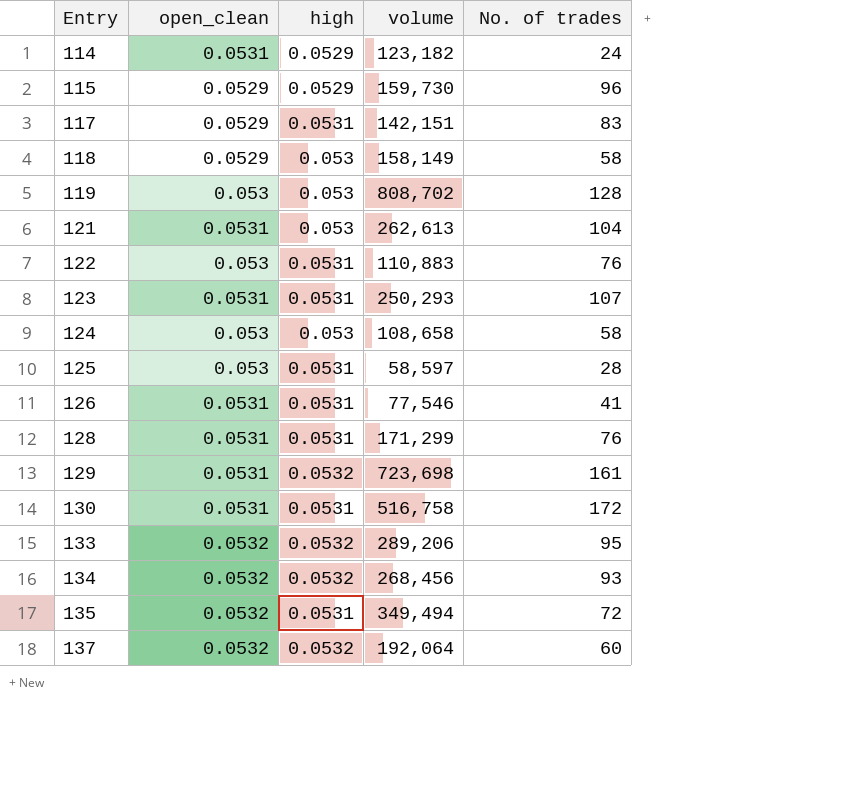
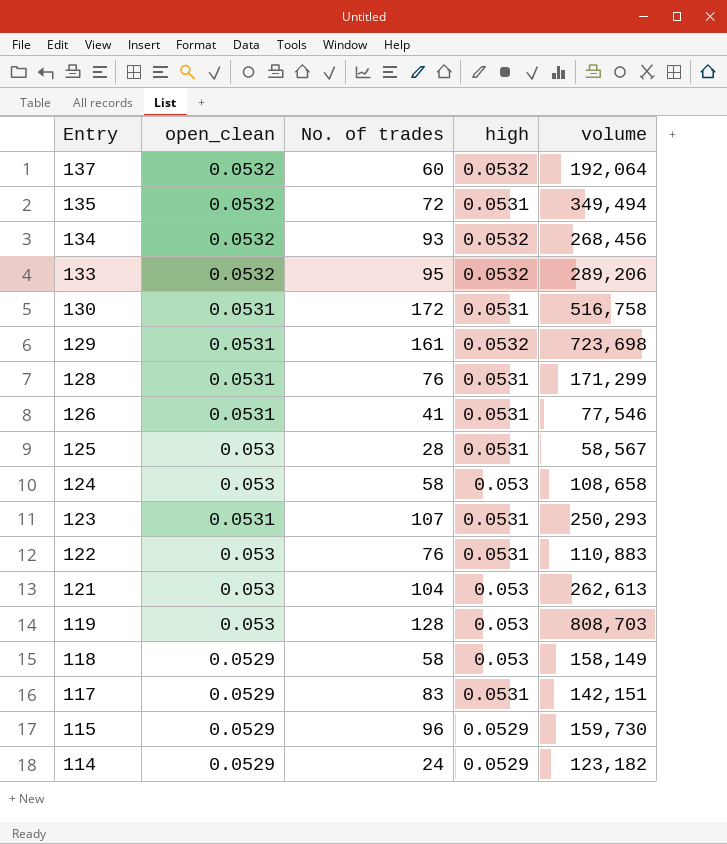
row order: Entry ascending -> Entry descending
column No. of trades | position: 5 -> 3
125 | volume: 58,597 -> 58,567
121 | open_clean: 0.0531 -> 0.053
119 | volume: 808,702 -> 808,703
114 | open_clean: 0.0531 -> 0.0529

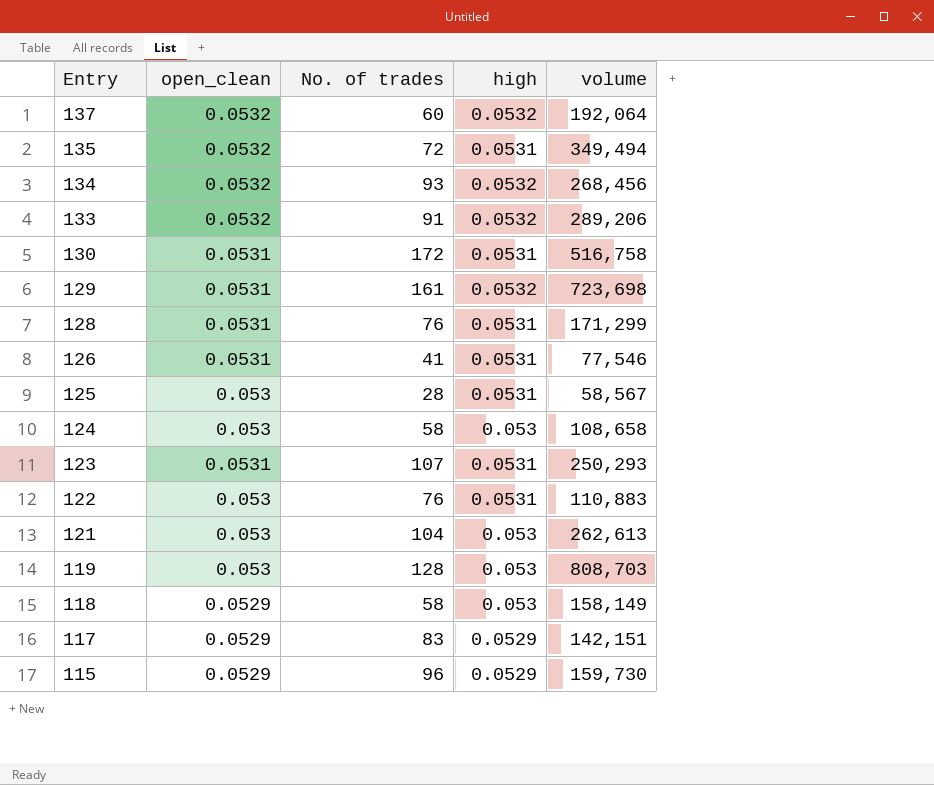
row 114: 0.0529 | 24 | 0.0529 | 123,182 -> none
133 | No. of trades: 95 -> 91
117 | high: 0.0531 -> 0.0529

